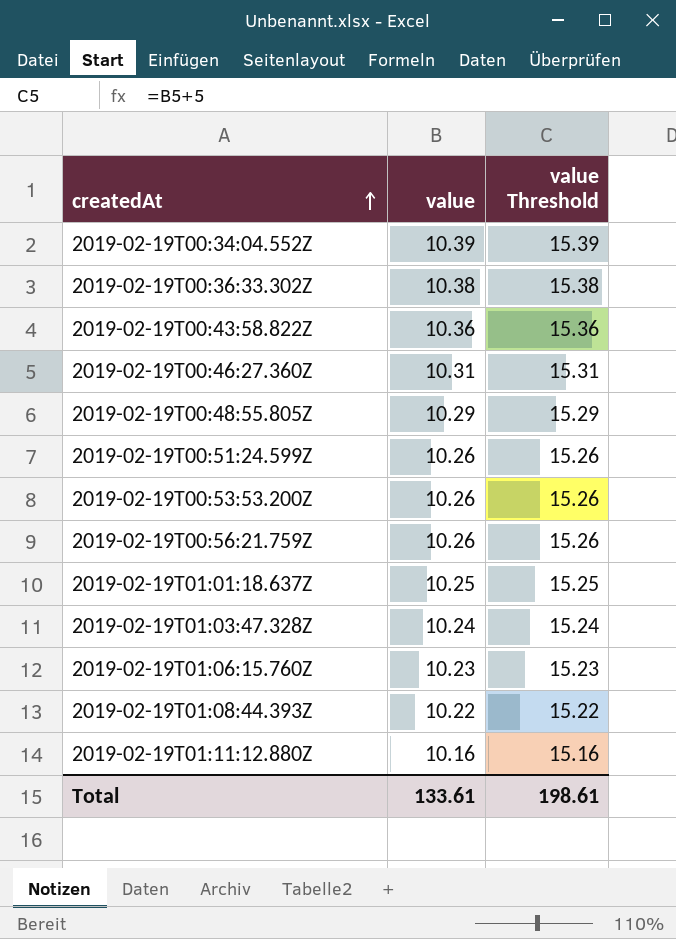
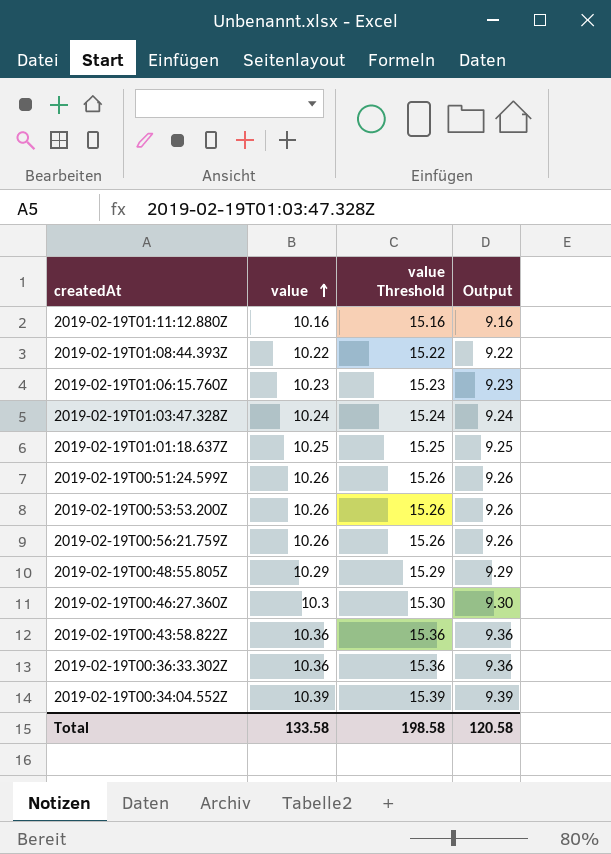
row order: createdAt ascending -> value ascending
column Output | formula: none -> [value] - 1
2019-02-19T00:46:27.360Z | value: 10.31 -> 10.3
2019-02-19T00:46:27.360Z | value Threshold: 15.31 -> 15.30
2019-02-19T00:36:33.302Z | value: 10.38 -> 10.36
2019-02-19T00:36:33.302Z | value Threshold: 15.38 -> 15.36
Total | value: 133.61 -> 133.58
Total | value Threshold: 198.61 -> 198.58

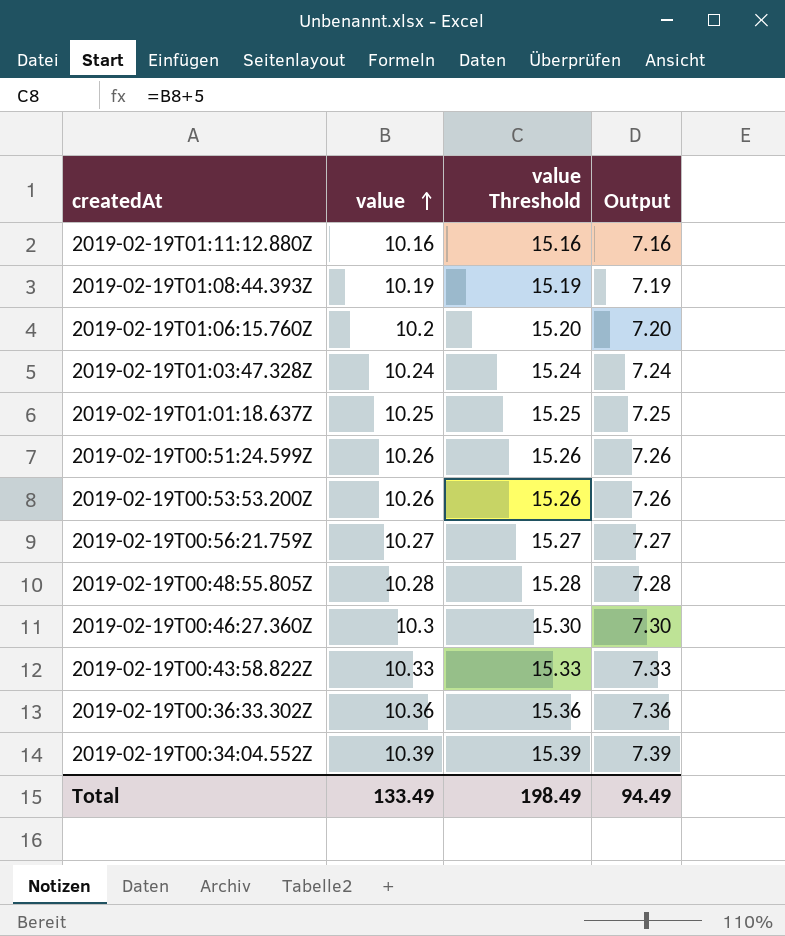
column Output | formula: [value] - 1 -> [value] - 3
2019-02-19T01:08:44.393Z | value: 10.22 -> 10.19
2019-02-19T01:08:44.393Z | value Threshold: 15.22 -> 15.19
2019-02-19T01:06:15.760Z | value: 10.23 -> 10.2
2019-02-19T01:06:15.760Z | value Threshold: 15.23 -> 15.20
2019-02-19T00:56:21.759Z | value: 10.26 -> 10.27
2019-02-19T00:56:21.759Z | value Threshold: 15.26 -> 15.27
2019-02-19T00:48:55.805Z | value: 10.29 -> 10.28
2019-02-19T00:48:55.805Z | value Threshold: 15.29 -> 15.28
2019-02-19T00:43:58.822Z | value: 10.36 -> 10.33
2019-02-19T00:43:58.822Z | value Threshold: 15.36 -> 15.33
Total | value: 133.58 -> 133.49
Total | value Threshold: 198.58 -> 198.49
Total | Output: 120.58 -> 94.49

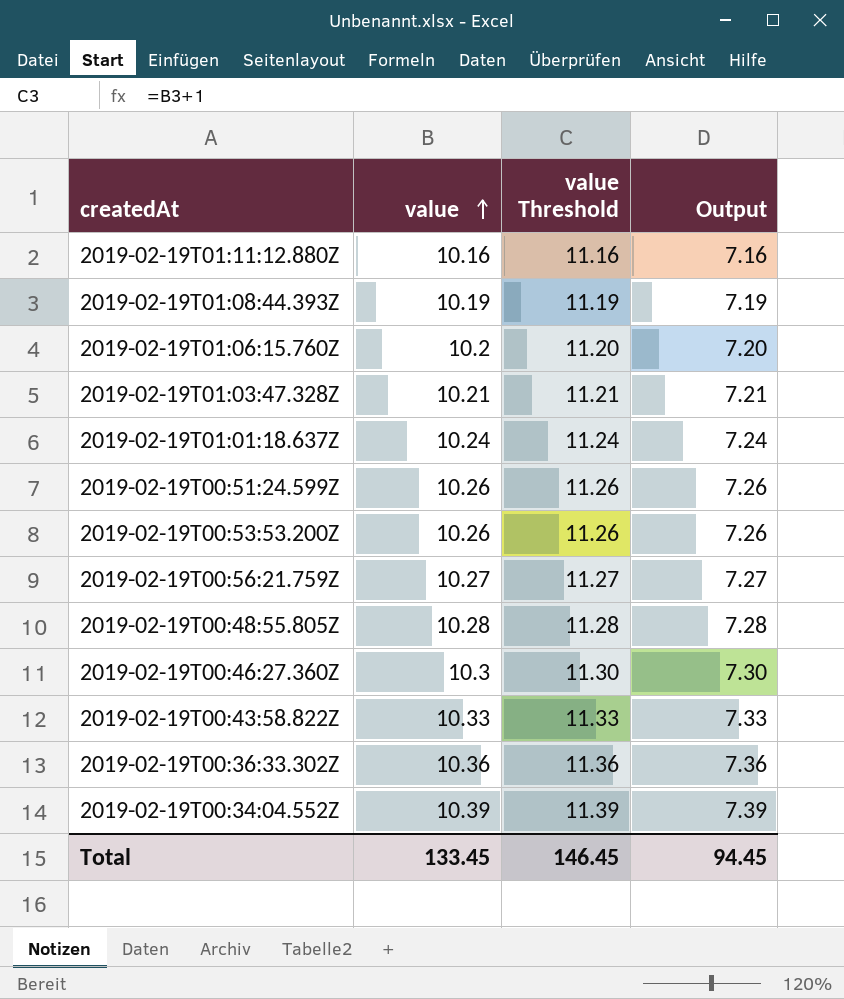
column value Threshold | formula: [value] + 5 -> [value] + 1
2019-02-19T01:03:47.328Z | value: 10.24 -> 10.21
2019-02-19T01:03:47.328Z | Output: 7.24 -> 7.21
2019-02-19T01:01:18.637Z | value: 10.25 -> 10.24
2019-02-19T01:01:18.637Z | Output: 7.25 -> 7.24
Total | value: 133.49 -> 133.45
Total | value Threshold: 198.49 -> 146.45
Total | Output: 94.49 -> 94.45

